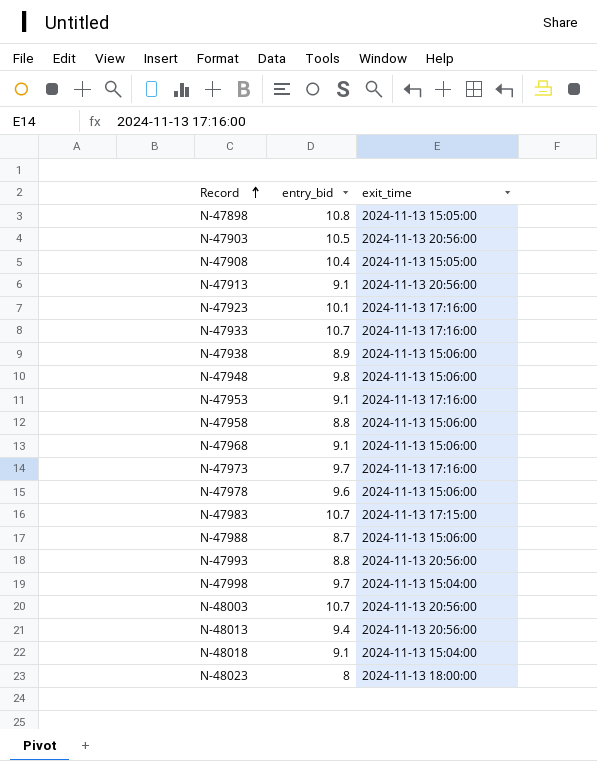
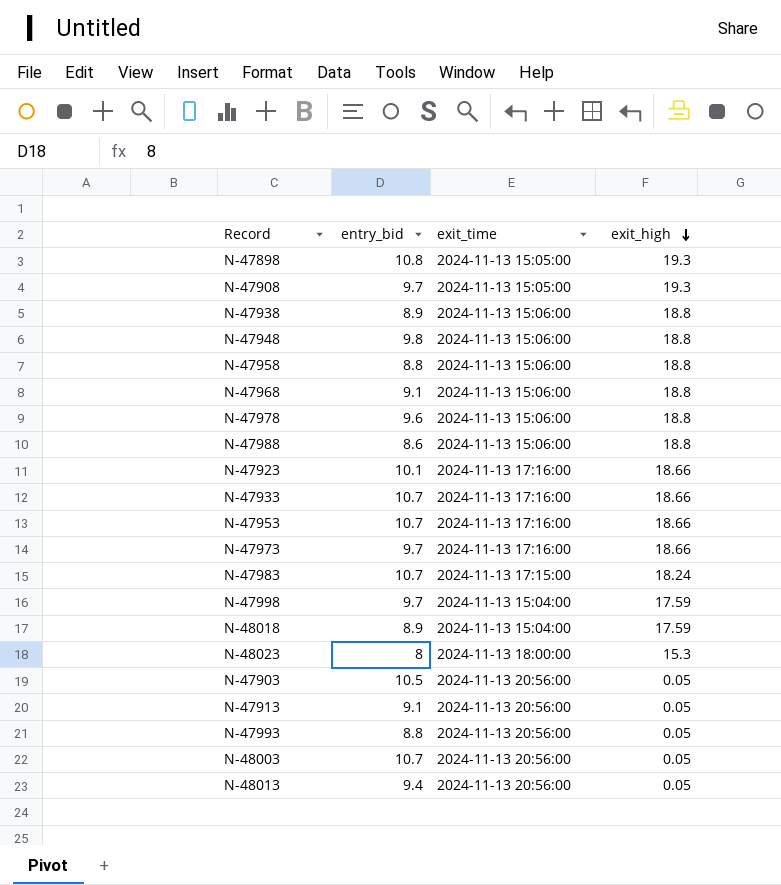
row order: Record ascending -> exit_high descending
column exit_high | position: none -> 4
N-47908 | entry_bid: 10.4 -> 9.7
N-47988 | entry_bid: 8.7 -> 8.6
N-47953 | entry_bid: 9.1 -> 10.7
N-48018 | entry_bid: 9.1 -> 8.9

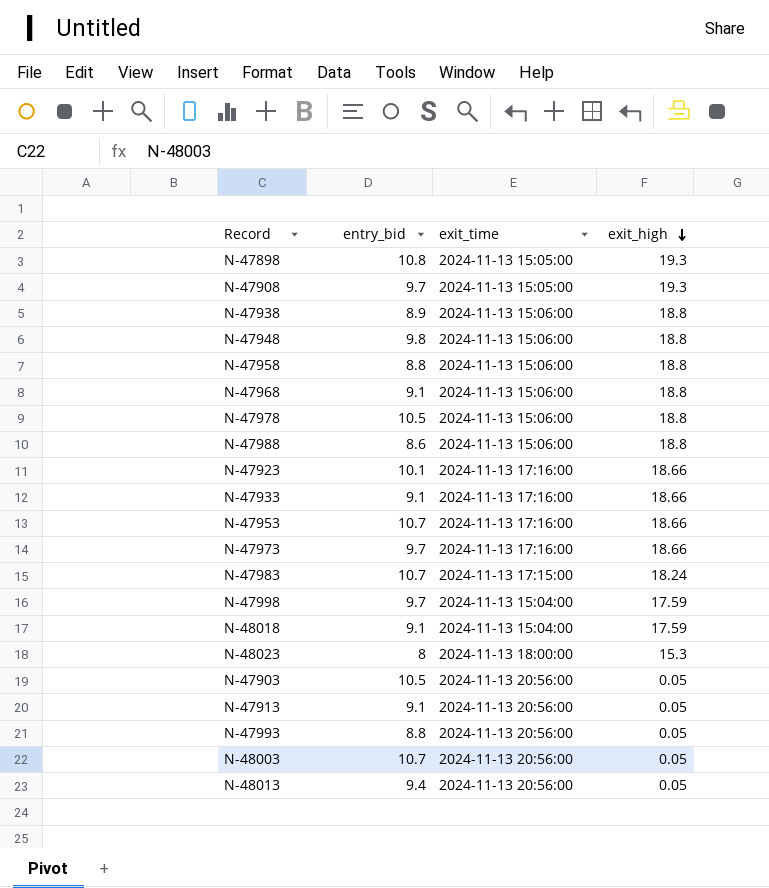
N-47978 | entry_bid: 9.6 -> 10.5
N-47933 | entry_bid: 10.7 -> 9.1
N-48018 | entry_bid: 8.9 -> 9.1

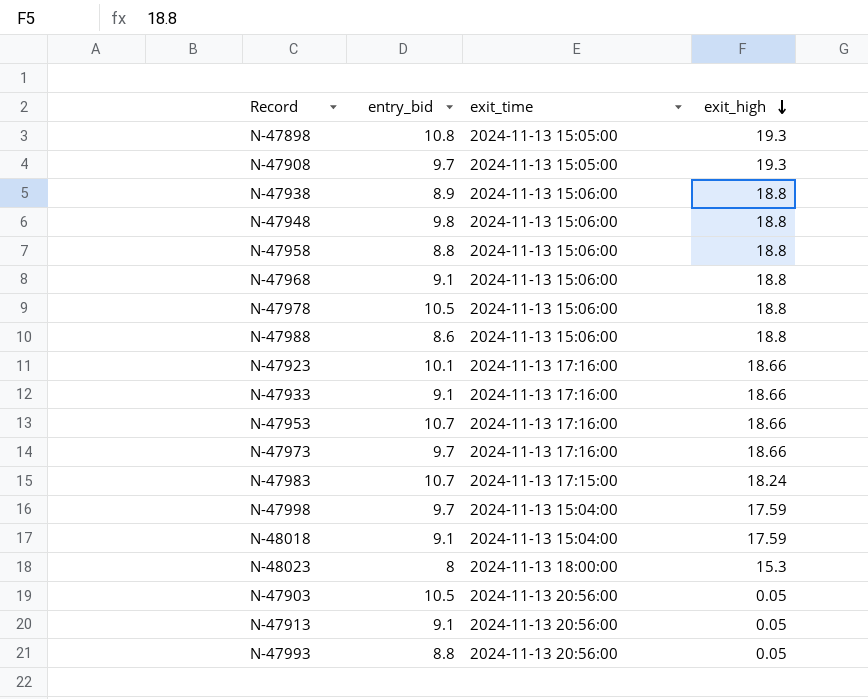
row N-48003: 10.7 | 2024-11-13 20:56:00 | 0.05 -> none
row N-48013: 9.4 | 2024-11-13 20:56:00 | 0.05 -> none

